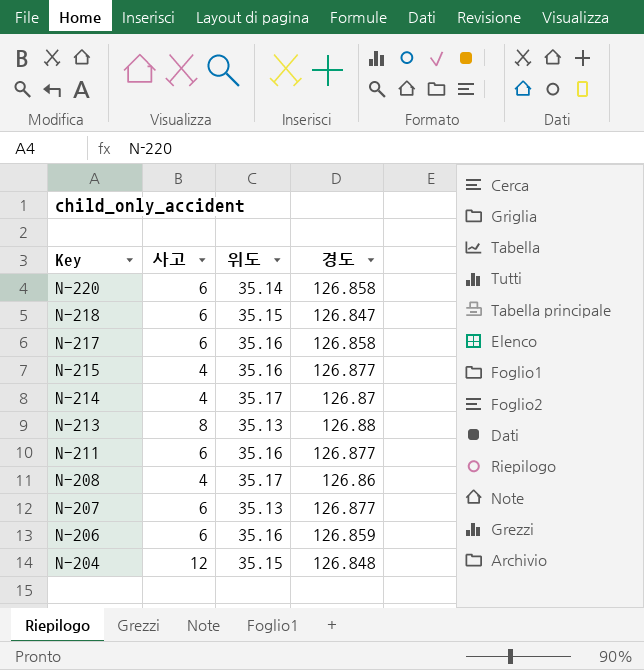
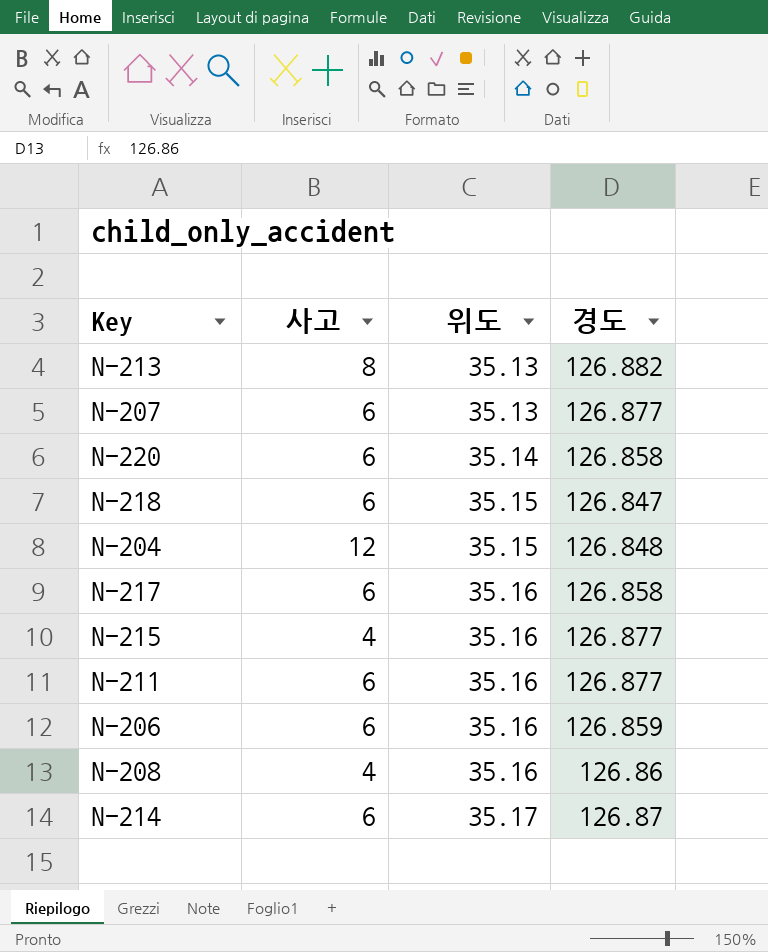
row order: Key descending -> 위도 ascending
N-213 | 경도: 126.88 -> 126.882
N-208 | 위도: 35.17 -> 35.16
N-214 | 사고: 4 -> 6

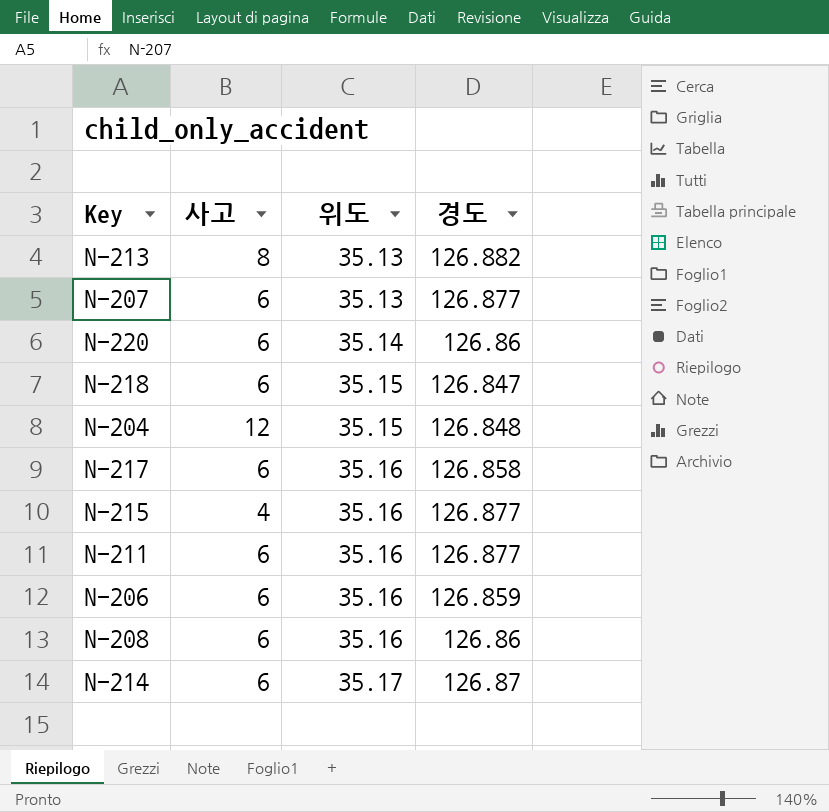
N-220 | 경도: 126.858 -> 126.86
N-208 | 사고: 4 -> 6

